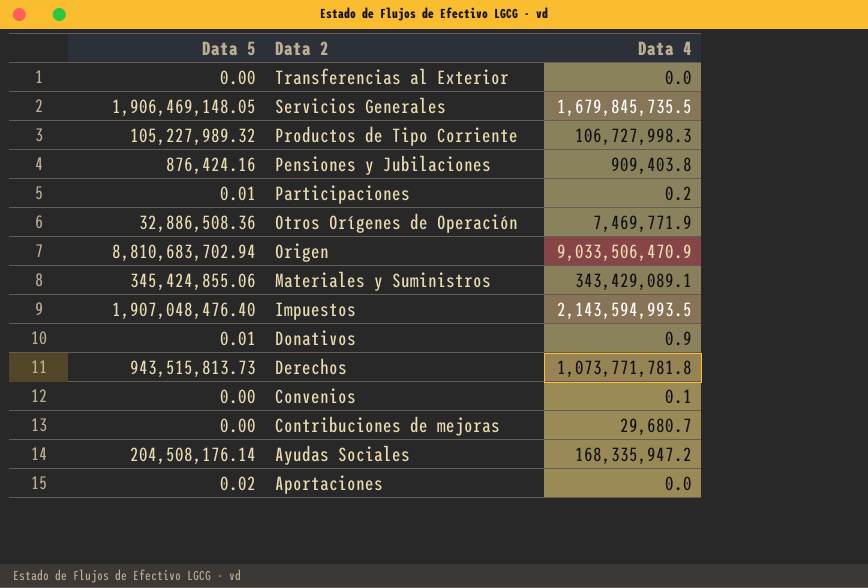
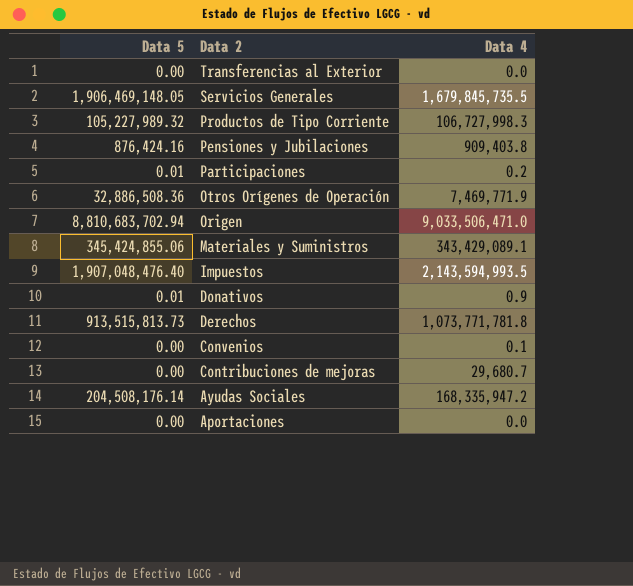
Origen | Data 4: 9,033,506,470.9 -> 9,033,506,471.0
Derechos | Data 5: 943,515,813.73 -> 913,515,813.73
Aportaciones | Data 5: 0.02 -> 0.00

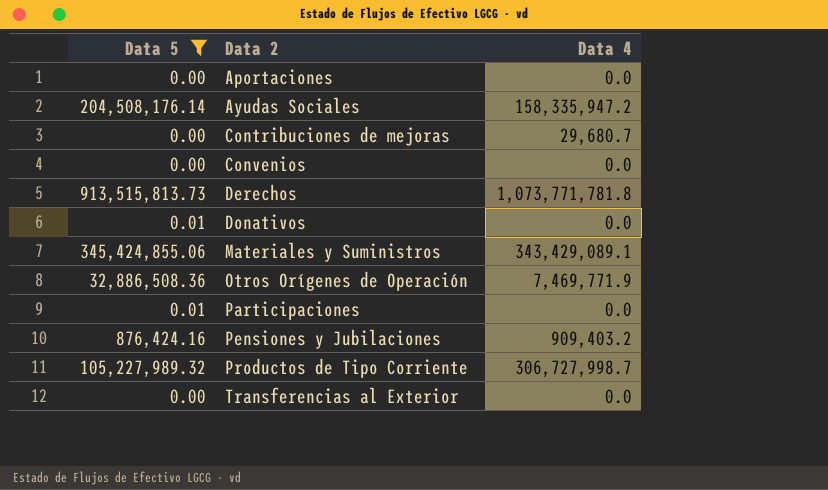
filter: none -> Data 5 <= 913,515,813.73
row order: Data 2 descending -> Data 2 ascending
Ayudas Sociales | Data 4: 168,335,947.2 -> 158,335,947.2
Convenios | Data 4: 0.1 -> 0.0
Donativos | Data 4: 0.9 -> 0.0
Participaciones | Data 4: 0.2 -> 0.0
Pensiones y Jubilaciones | Data 4: 909,403.8 -> 909,403.2
Productos de Tipo Corriente | Data 4: 106,727,998.3 -> 306,727,998.7

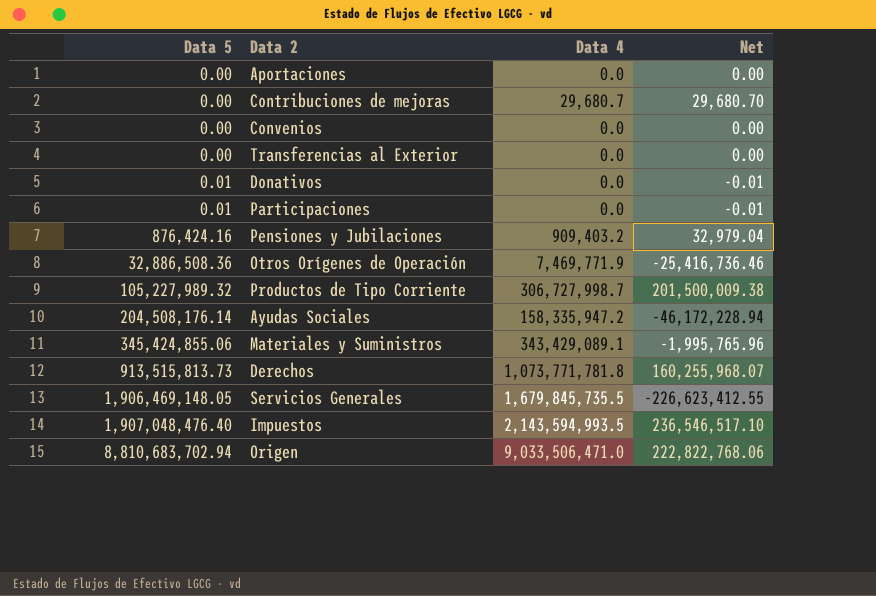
filter: Data 5 <= 913,515,813.73 -> none
row order: Data 2 ascending -> Data 5 ascending
column Net | formula: none -> [Data 4] - [Data 5]

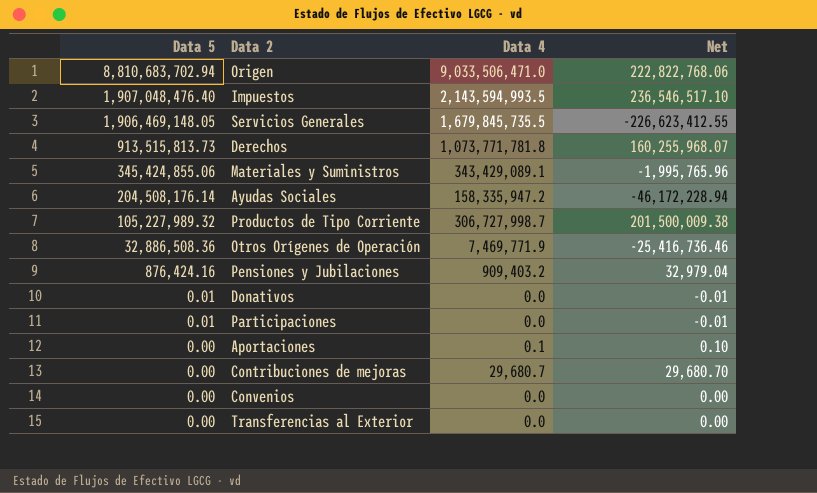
row order: Data 5 ascending -> Data 5 descending
Aportaciones | Data 4: 0.0 -> 0.1
Aportaciones | Net: 0.00 -> 0.10

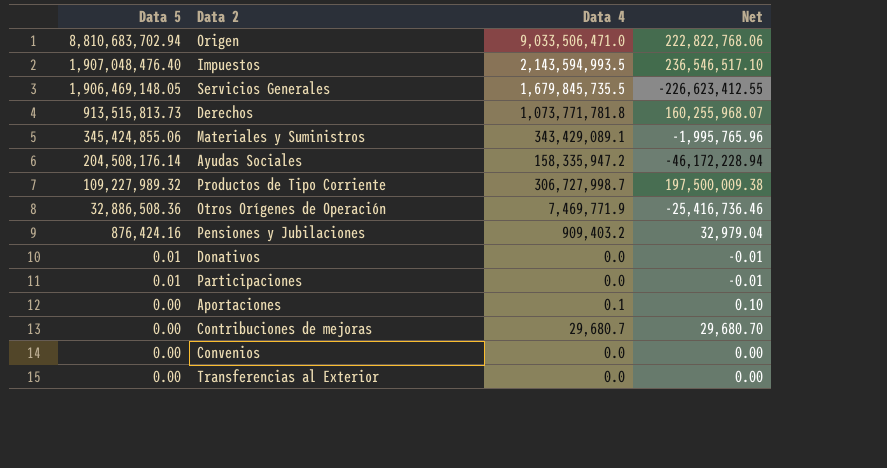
Productos de Tipo Corriente | Data 5: 105,227,989.32 -> 109,227,989.32
Productos de Tipo Corriente | Net: 201,500,009.38 -> 197,500,009.38

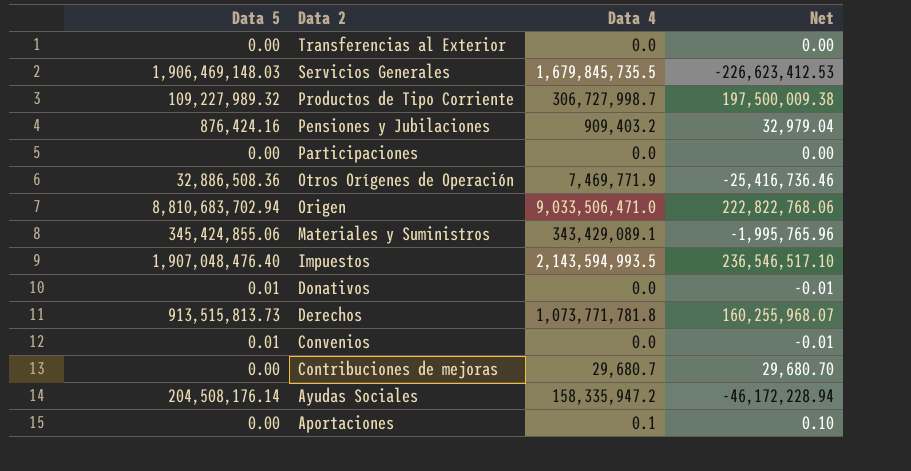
row order: Data 5 descending -> Data 2 descending
Servicios Generales | Data 5: 1,906,469,148.05 -> 1,906,469,148.03
Servicios Generales | Net: -226,623,412.55 -> -226,623,412.53
Participaciones | Data 5: 0.01 -> 0.00
Participaciones | Net: -0.01 -> 0.00
Convenios | Data 5: 0.00 -> 0.01
Convenios | Net: 0.00 -> -0.01

